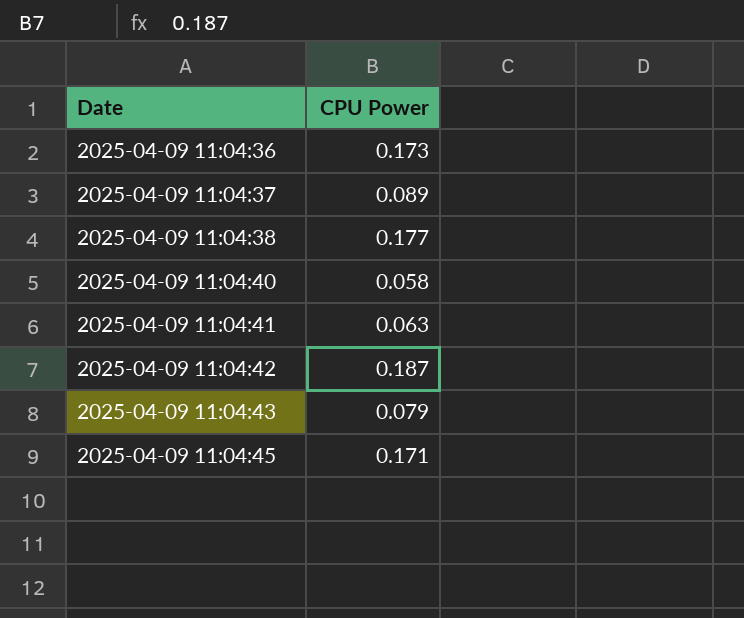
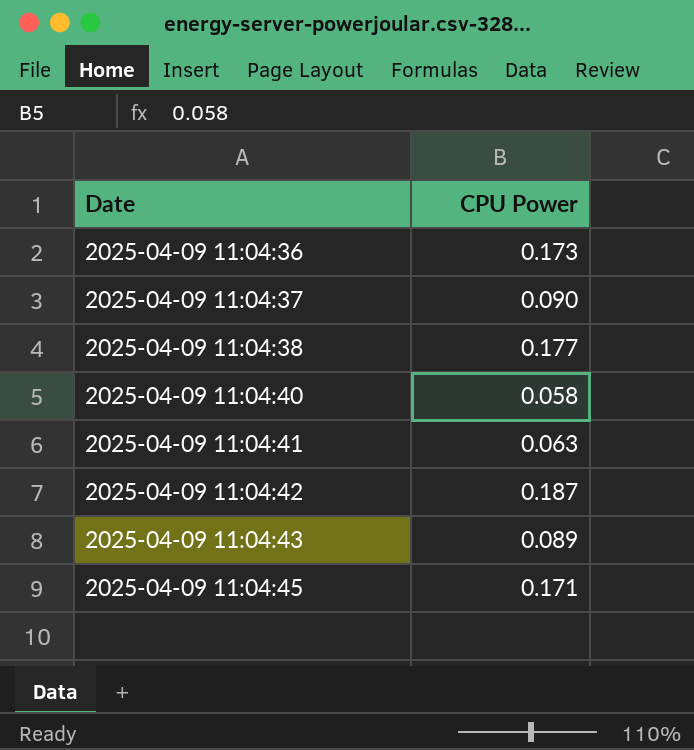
2025-04-09 11:04:37 | CPU Power: 0.089 -> 0.090
2025-04-09 11:04:43 | CPU Power: 0.079 -> 0.089

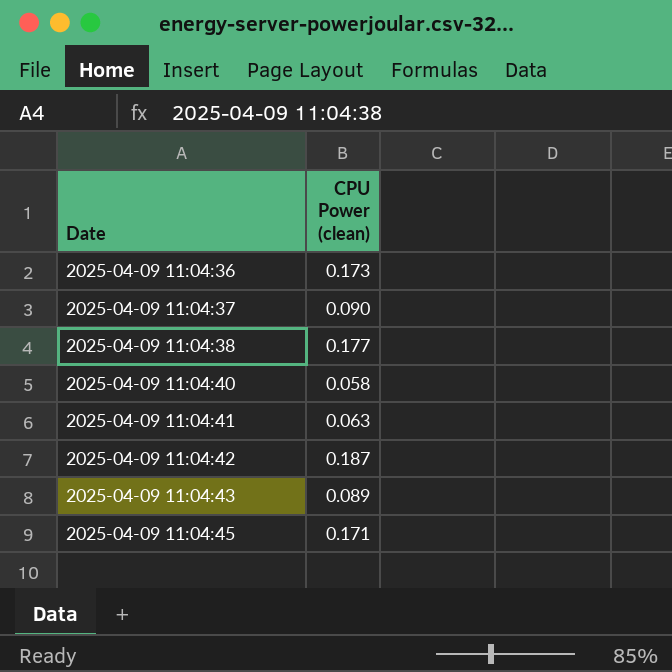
column name: CPU Power -> CPU Power (clean)

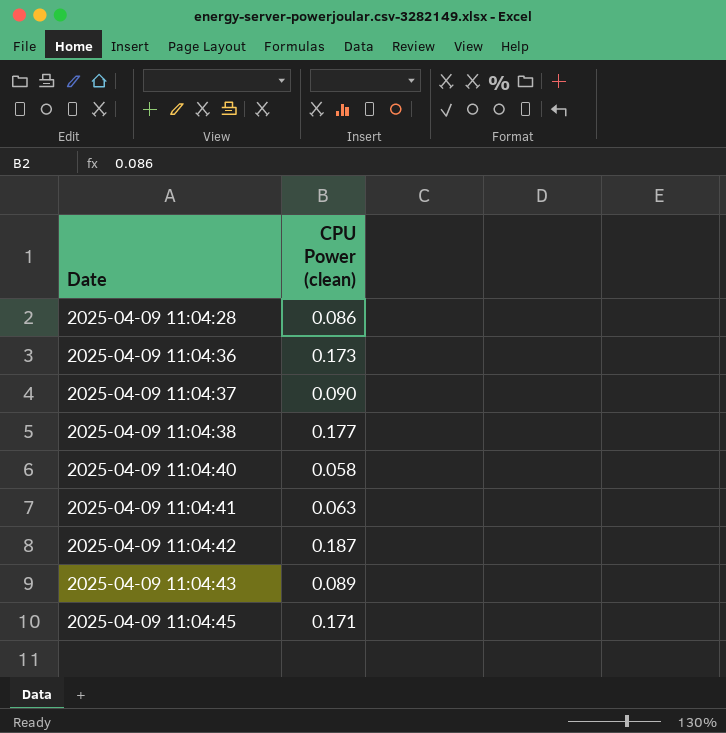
row 2025-04-09 11:04:28: none -> 0.086

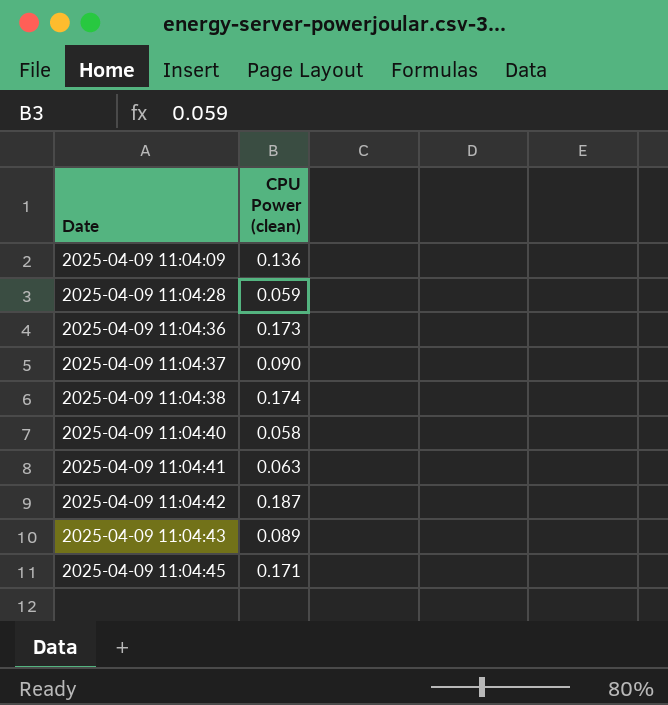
row 2025-04-09 11:04:09: none -> 0.136
2025-04-09 11:04:28 | CPU Power (clean): 0.086 -> 0.059
2025-04-09 11:04:38 | CPU Power (clean): 0.177 -> 0.174

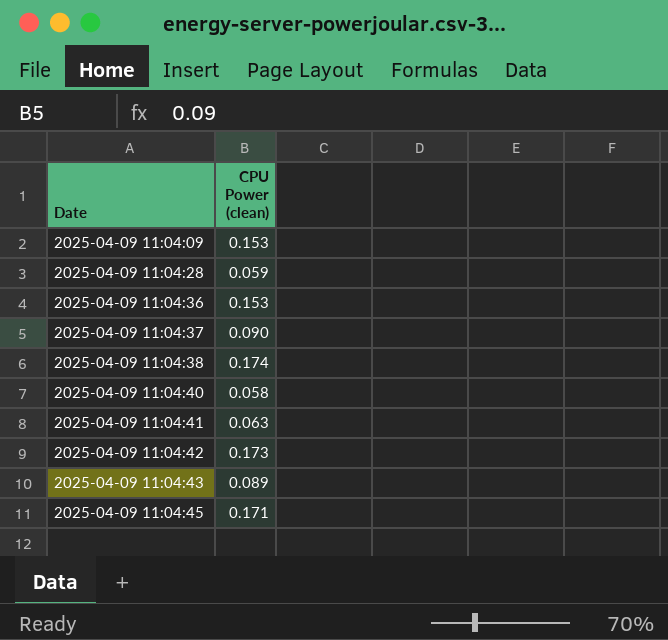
2025-04-09 11:04:09 | CPU Power (clean): 0.136 -> 0.153
2025-04-09 11:04:36 | CPU Power (clean): 0.173 -> 0.153
2025-04-09 11:04:42 | CPU Power (clean): 0.187 -> 0.173

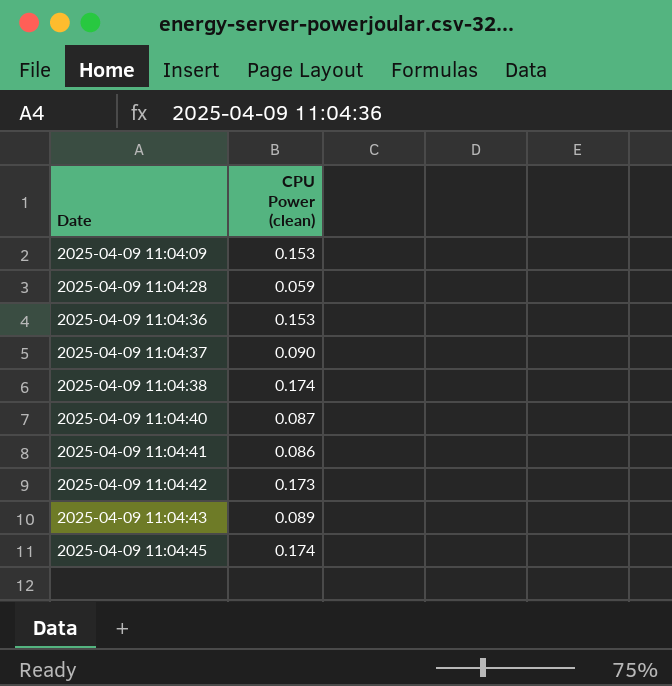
2025-04-09 11:04:40 | CPU Power (clean): 0.058 -> 0.087
2025-04-09 11:04:41 | CPU Power (clean): 0.063 -> 0.086
2025-04-09 11:04:45 | CPU Power (clean): 0.171 -> 0.174

